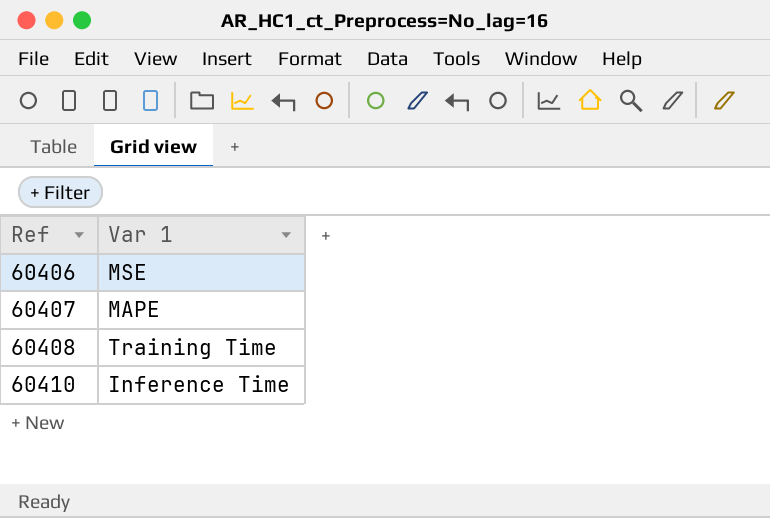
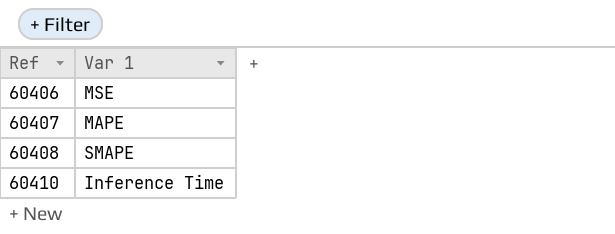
60408 | Var 1: Training Time -> SMAPE

